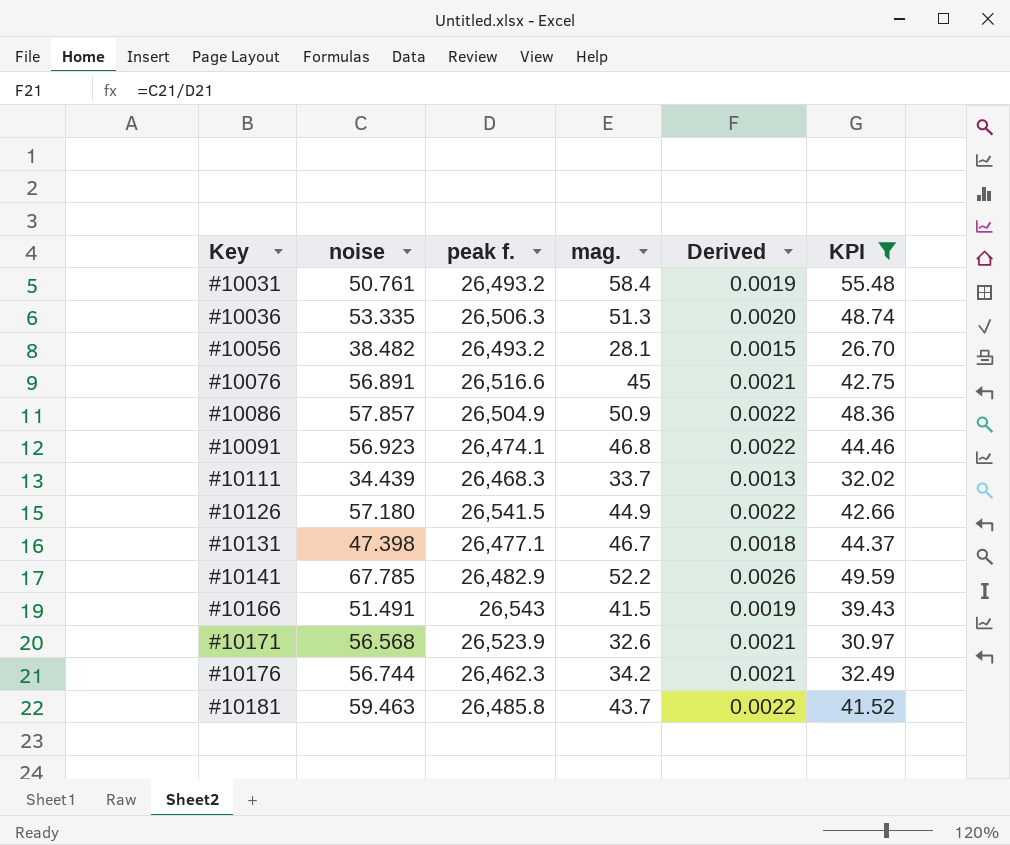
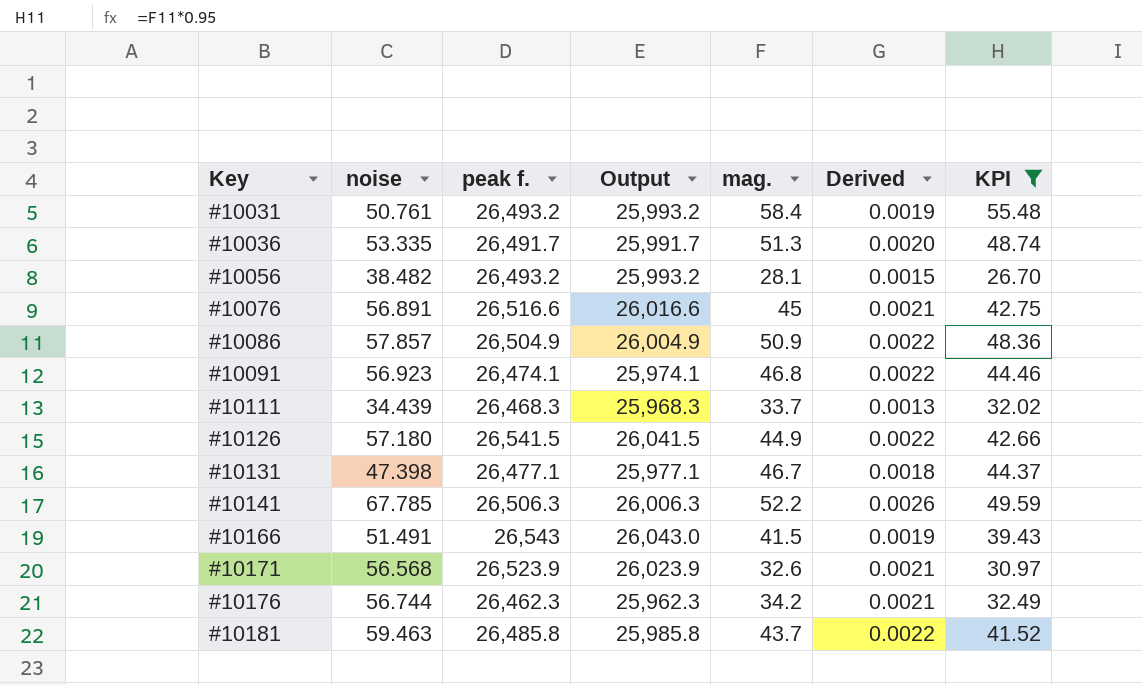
column Output | formula: none -> [peak f.] - 500
#10036 | peak f.: 26,506.3 -> 26,491.7
#10141 | peak f.: 26,482.9 -> 26,506.3

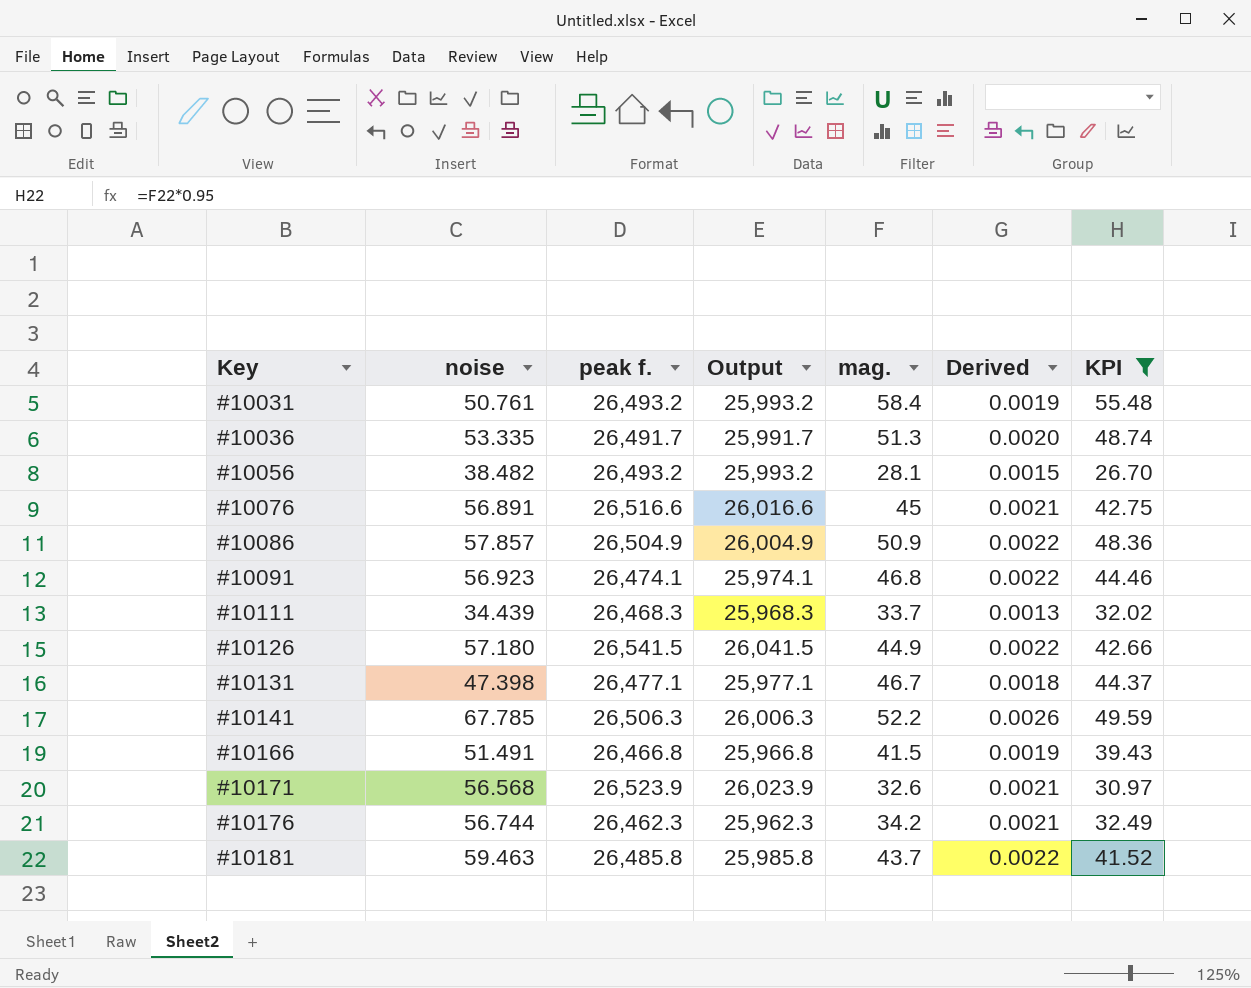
#10166 | peak f.: 26,543 -> 26,466.8
#10166 | Output: 26,043.0 -> 25,966.8

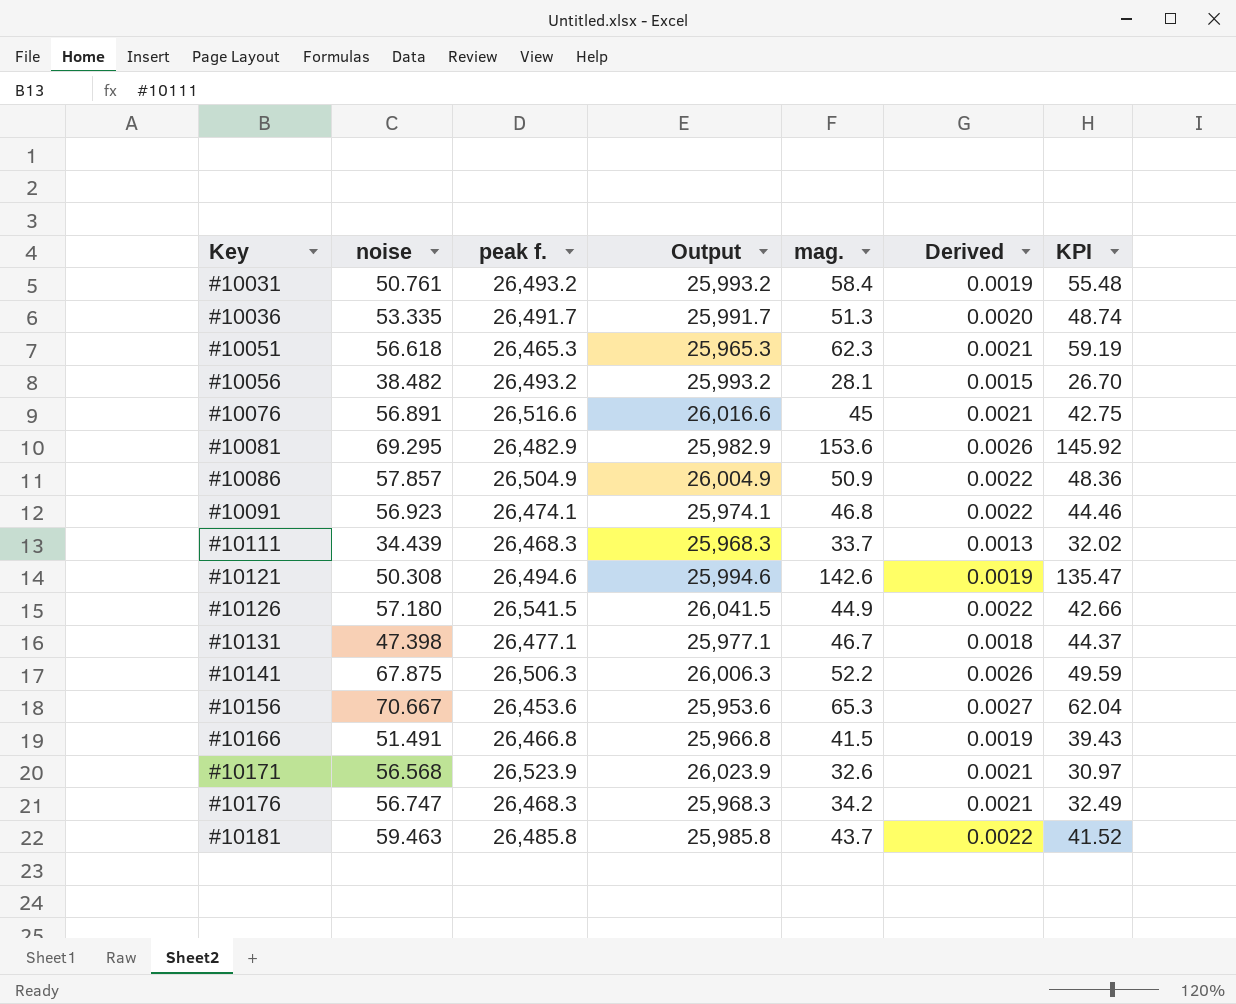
filter: KPI <= 55.48 -> none
#10141 | noise: 67.785 -> 67.875
#10176 | noise: 56.744 -> 56.747
#10176 | peak f.: 26,462.3 -> 26,468.3
#10176 | Output: 25,962.3 -> 25,968.3

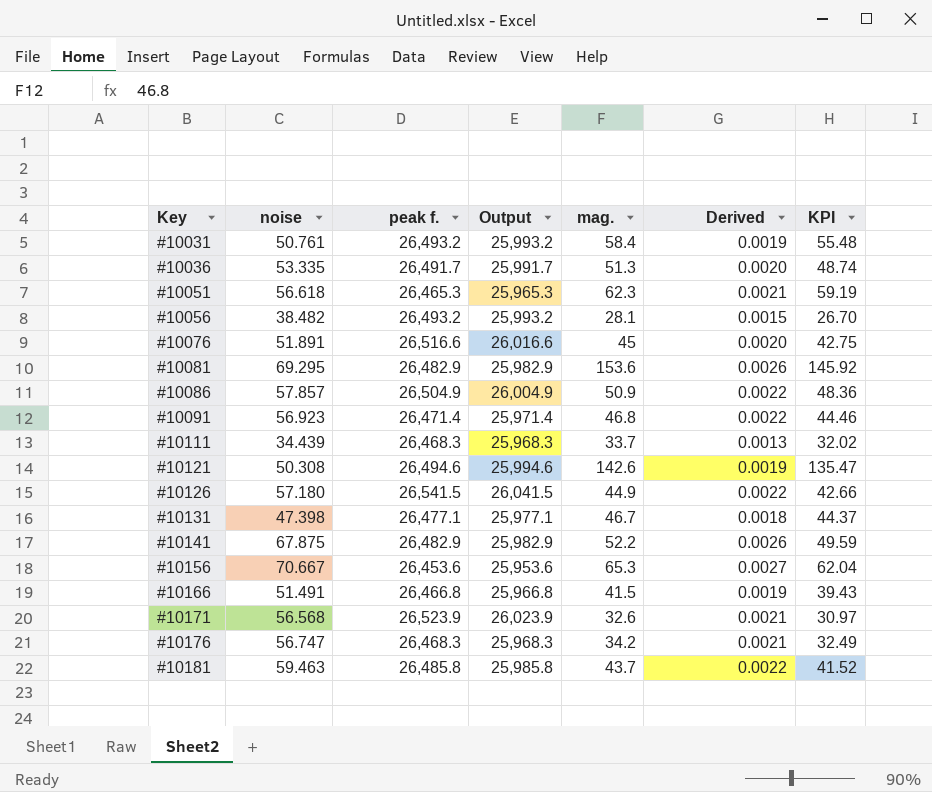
#10076 | noise: 56.891 -> 51.891
#10076 | Derived: 0.0021 -> 0.0020
#10091 | peak f.: 26,474.1 -> 26,471.4
#10091 | Output: 25,974.1 -> 25,971.4
#10141 | peak f.: 26,506.3 -> 26,482.9
#10141 | Output: 26,006.3 -> 25,982.9

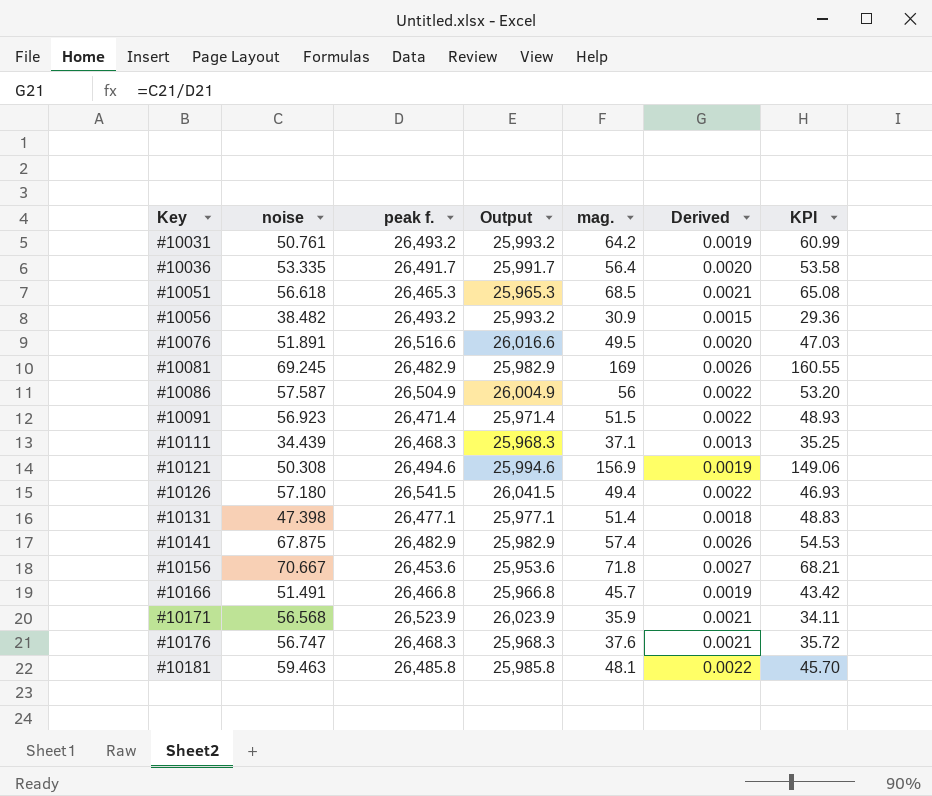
#10031 | mag.: 58.4 -> 64.2
#10031 | KPI: 55.48 -> 60.99
#10036 | mag.: 51.3 -> 56.4
#10036 | KPI: 48.74 -> 53.58
#10051 | mag.: 62.3 -> 68.5
#10051 | KPI: 59.19 -> 65.08
#10056 | mag.: 28.1 -> 30.9
#10056 | KPI: 26.70 -> 29.36
#10076 | mag.: 45 -> 49.5
#10076 | KPI: 42.75 -> 47.03
#10081 | noise: 69.295 -> 69.245
#10081 | mag.: 153.6 -> 169
#10081 | KPI: 145.92 -> 160.55
#10086 | noise: 57.857 -> 57.587
#10086 | mag.: 50.9 -> 56
#10086 | KPI: 48.36 -> 53.20
#10091 | mag.: 46.8 -> 51.5
#10091 | KPI: 44.46 -> 48.93
#10111 | mag.: 33.7 -> 37.1
#10111 | KPI: 32.02 -> 35.25
#10121 | mag.: 142.6 -> 156.9
#10121 | KPI: 135.47 -> 149.06
#10126 | mag.: 44.9 -> 49.4
#10126 | KPI: 42.66 -> 46.93
#10131 | mag.: 46.7 -> 51.4
#10131 | KPI: 44.37 -> 48.83
#10141 | mag.: 52.2 -> 57.4
#10141 | KPI: 49.59 -> 54.53
#10156 | mag.: 65.3 -> 71.8
#10156 | KPI: 62.04 -> 68.21
#10166 | mag.: 41.5 -> 45.7
#10166 | KPI: 39.43 -> 43.42
#10171 | mag.: 32.6 -> 35.9
#10171 | KPI: 30.97 -> 34.11
#10176 | mag.: 34.2 -> 37.6
#10176 | KPI: 32.49 -> 35.72
#10181 | mag.: 43.7 -> 48.1
#10181 | KPI: 41.52 -> 45.70

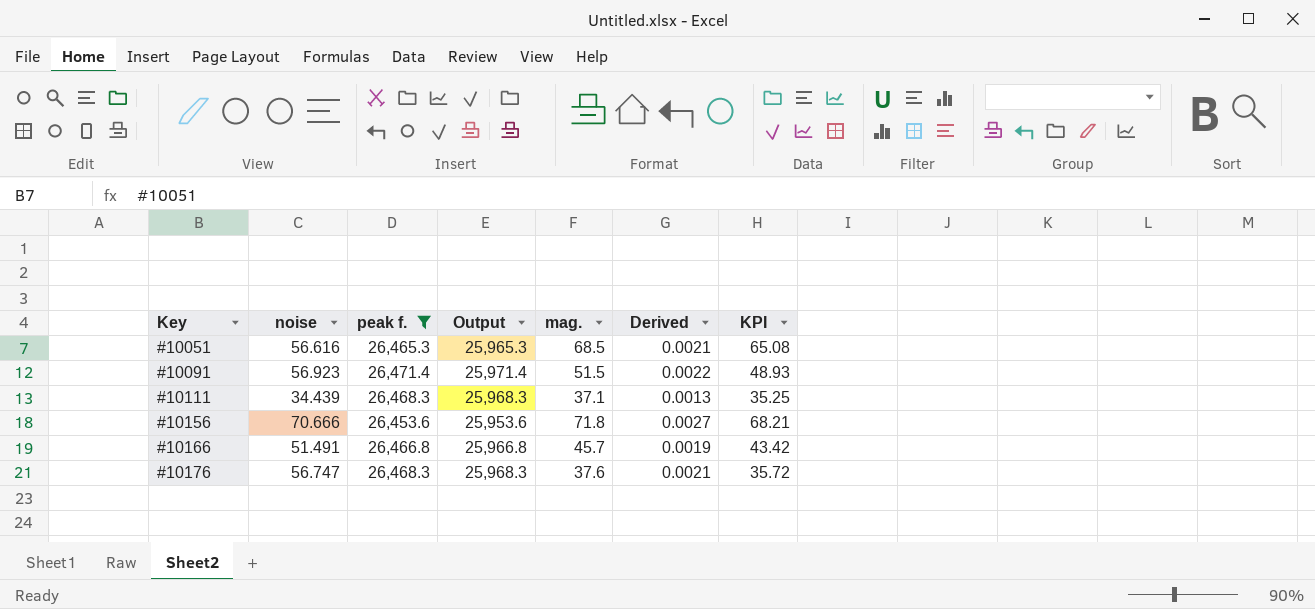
filter: none -> peak f. <= 26,471.4
#10051 | noise: 56.618 -> 56.616
#10156 | noise: 70.667 -> 70.666

